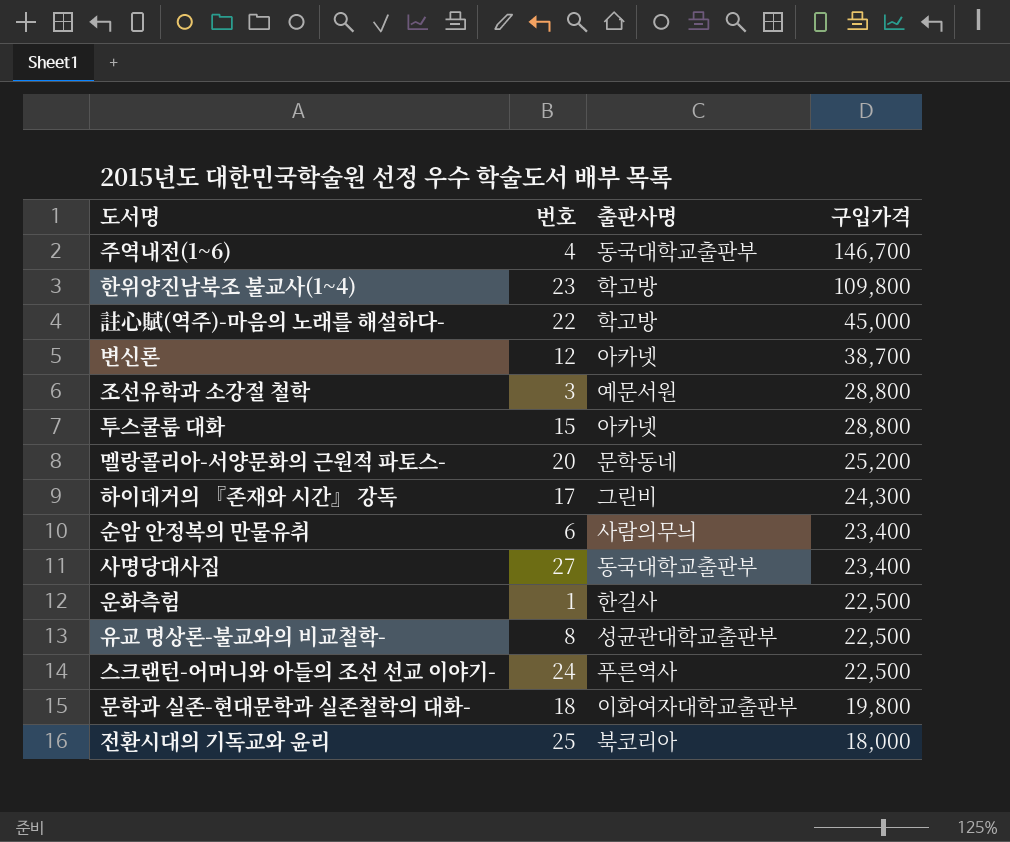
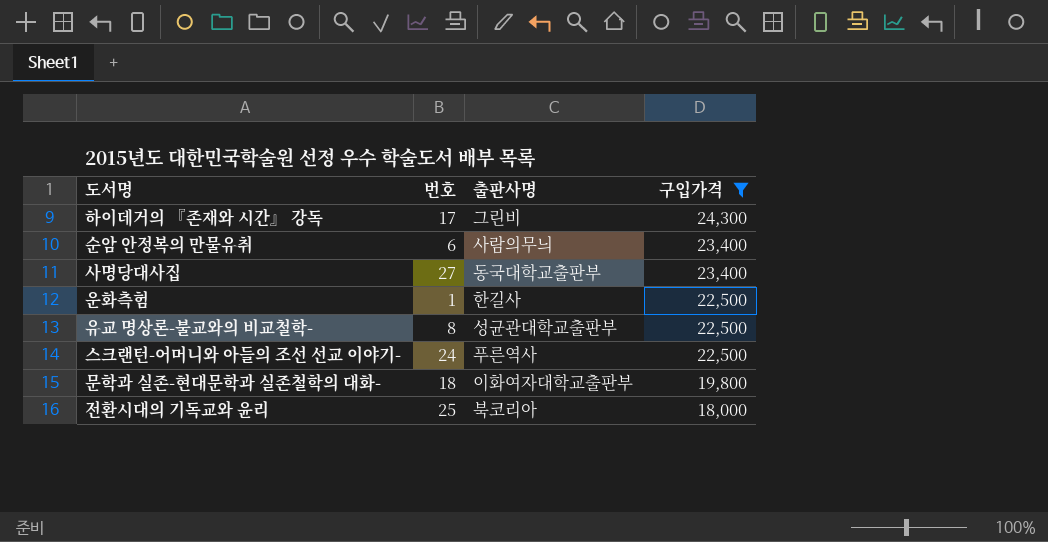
filter: none -> 구입가격 <= 24,300

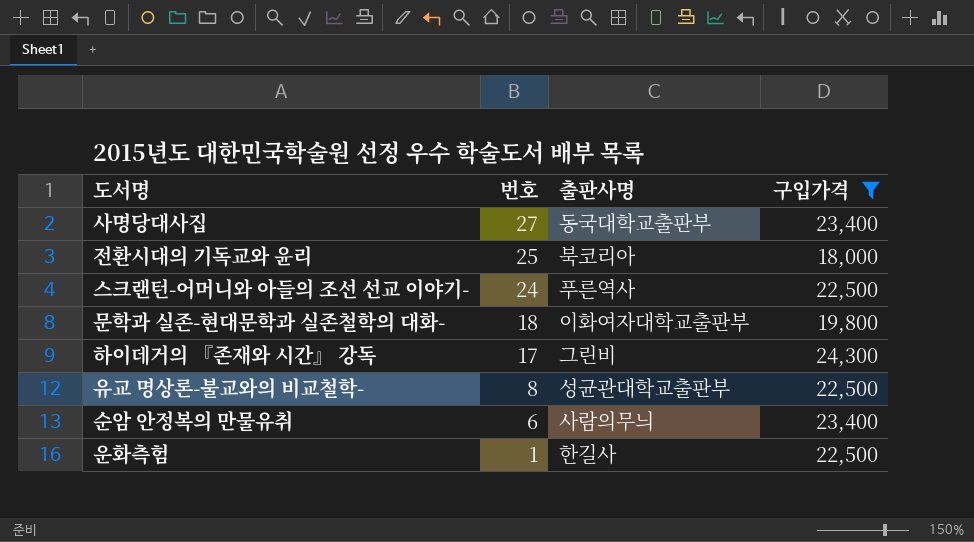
row order: 구입가격 descending -> 번호 descending

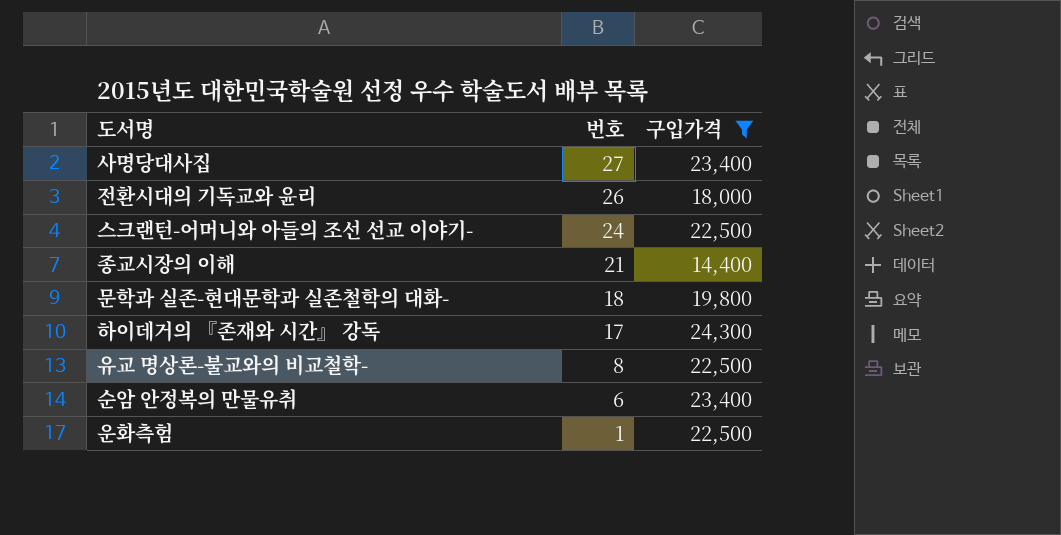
column 출판사명 | position: 3 -> none
전환시대의 기독교와 윤리 | 번호: 25 -> 26
row 종교시장의 이해: none -> 21 | 14,400

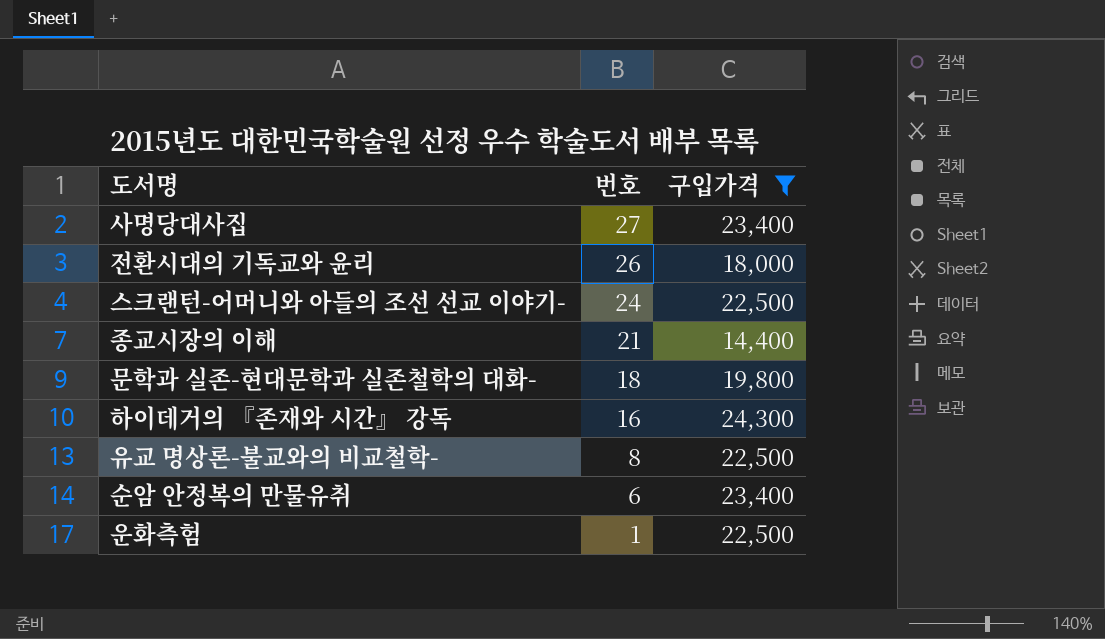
하이데거의 『존재와 시간』 강독 | 번호: 17 -> 16

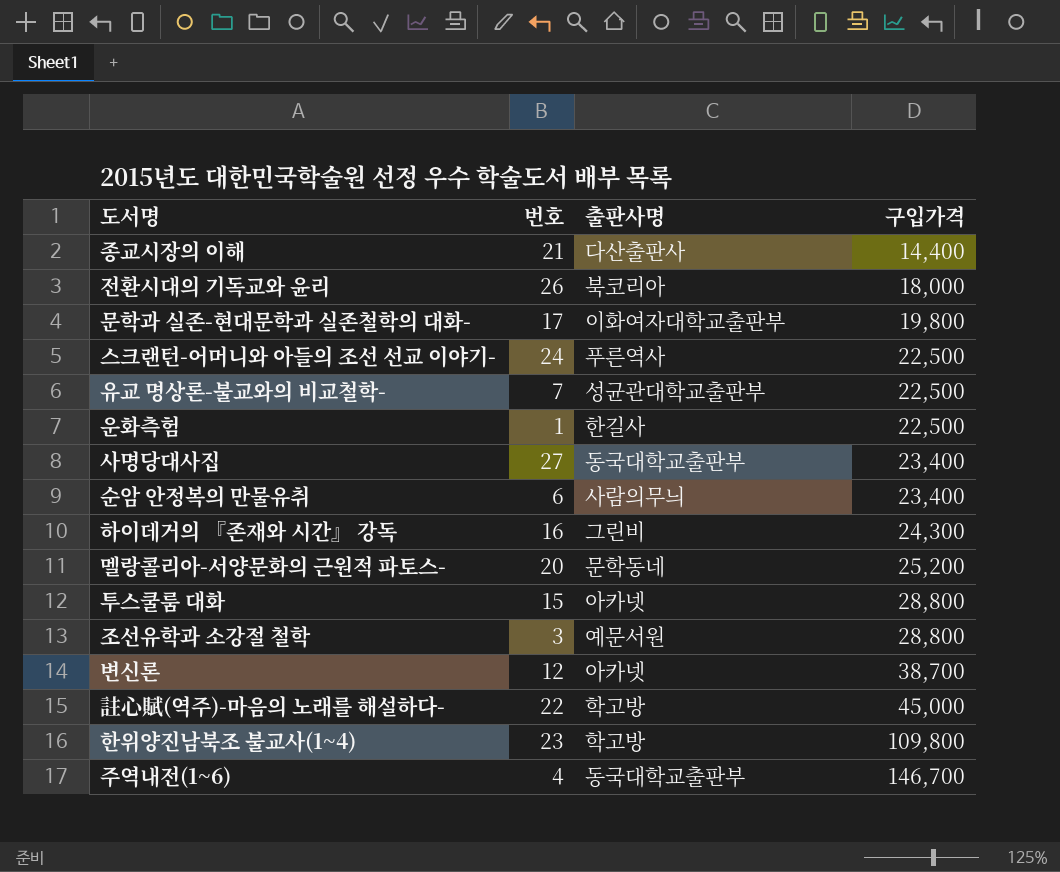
filter: 구입가격 <= 24,300 -> none
row order: 번호 descending -> 구입가격 ascending
column 출판사명 | position: none -> 3
문학과 실존-현대문학과 실존철학의 대화- | 번호: 18 -> 17
유교 명상론-불교와의 비교철학- | 번호: 8 -> 7

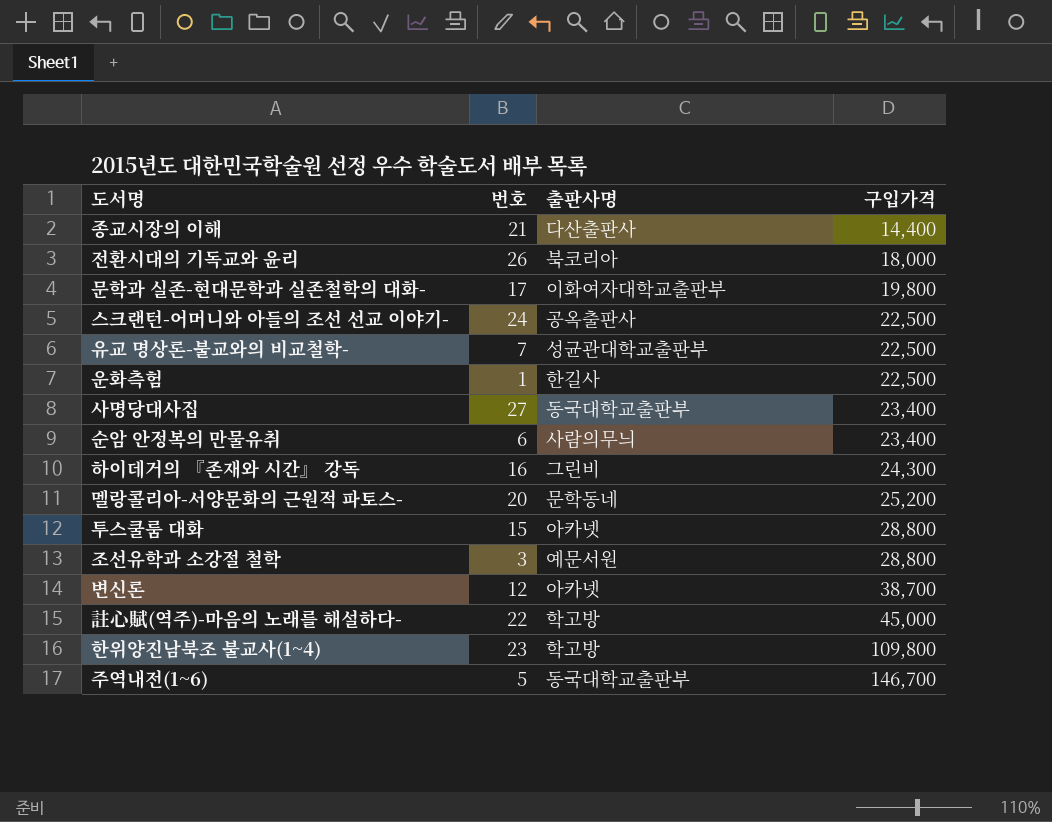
스크랜턴-어머니와 아들의 조선 선교 이야기- | 출판사명: 푸른역사 -> 공옥출판사
주역내전(1~6) | 번호: 4 -> 5

